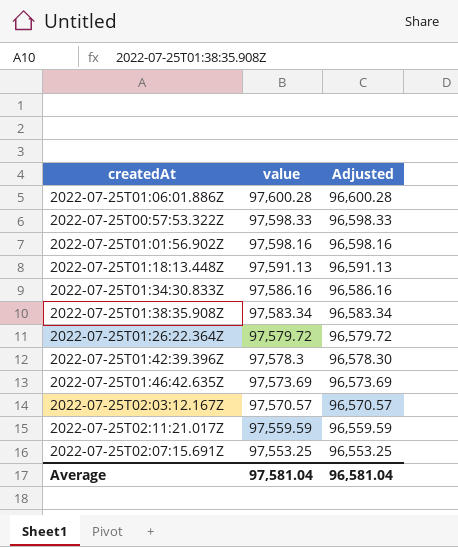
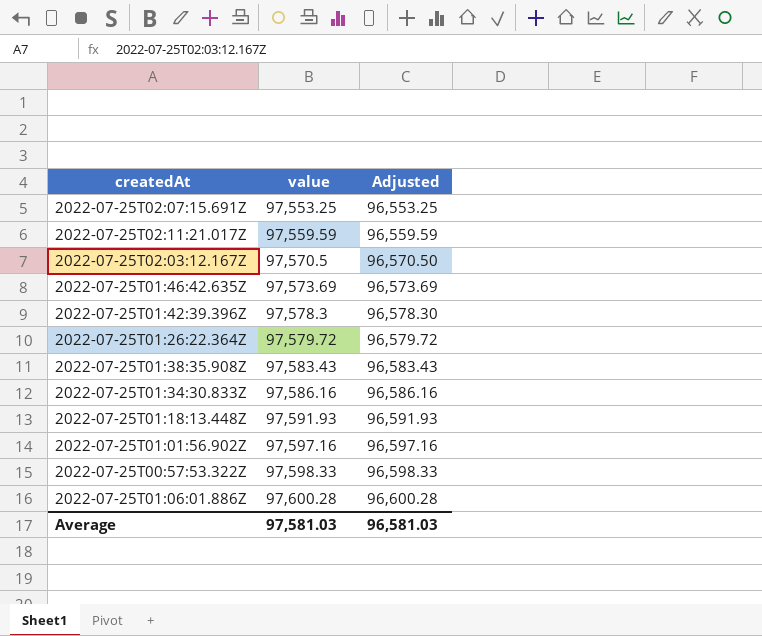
row order: value descending -> value ascending
2022-07-25T02:03:12.167Z | value: 97,570.57 -> 97,570.5
2022-07-25T02:03:12.167Z | Adjusted: 96,570.57 -> 96,570.50
2022-07-25T01:38:35.908Z | value: 97,583.34 -> 97,583.43
2022-07-25T01:38:35.908Z | Adjusted: 96,583.34 -> 96,583.43
2022-07-25T01:18:13.448Z | value: 97,591.13 -> 97,591.93
2022-07-25T01:18:13.448Z | Adjusted: 96,591.13 -> 96,591.93
2022-07-25T01:01:56.902Z | value: 97,598.16 -> 97,597.16
2022-07-25T01:01:56.902Z | Adjusted: 96,598.16 -> 96,597.16
Average | value: 97,581.04 -> 97,581.03
Average | Adjusted: 96,581.04 -> 96,581.03

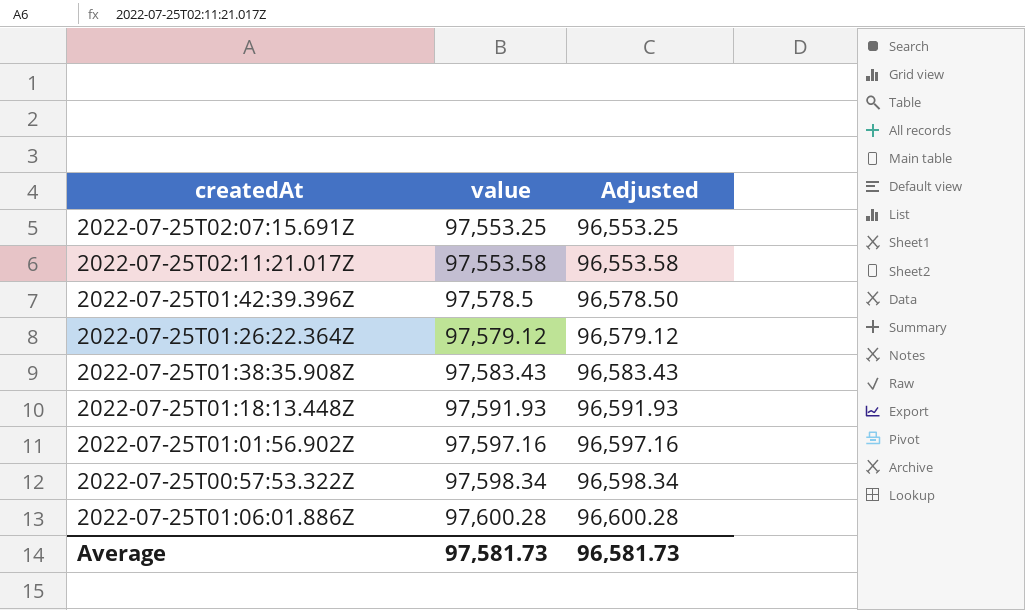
row 2022-07-25T02:03:12.167Z: 97,570.5 | 96,570.50 -> none
row 2022-07-25T01:46:42.635Z: 97,573.69 | 96,573.69 -> none
row 2022-07-25T01:34:30.833Z: 97,586.16 | 96,586.16 -> none
2022-07-25T02:11:21.017Z | value: 97,559.59 -> 97,553.58
2022-07-25T02:11:21.017Z | Adjusted: 96,559.59 -> 96,553.58
2022-07-25T01:42:39.396Z | value: 97,578.3 -> 97,578.5
2022-07-25T01:42:39.396Z | Adjusted: 96,578.30 -> 96,578.50
2022-07-25T01:26:22.364Z | value: 97,579.72 -> 97,579.12
2022-07-25T01:26:22.364Z | Adjusted: 96,579.72 -> 96,579.12
2022-07-25T00:57:53.322Z | value: 97,598.33 -> 97,598.34
2022-07-25T00:57:53.322Z | Adjusted: 96,598.33 -> 96,598.34
Average | value: 97,581.03 -> 97,581.73
Average | Adjusted: 96,581.03 -> 96,581.73

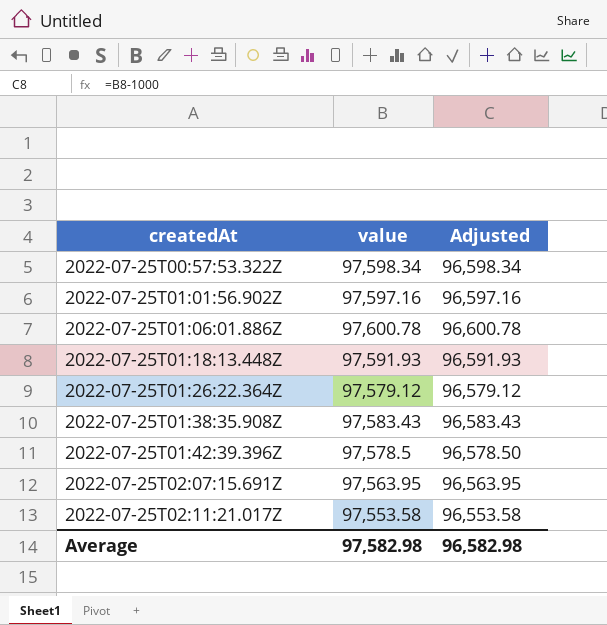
row order: value ascending -> createdAt ascending
2022-07-25T01:06:01.886Z | value: 97,600.28 -> 97,600.78
2022-07-25T01:06:01.886Z | Adjusted: 96,600.28 -> 96,600.78
2022-07-25T02:07:15.691Z | value: 97,553.25 -> 97,563.95
2022-07-25T02:07:15.691Z | Adjusted: 96,553.25 -> 96,563.95
Average | value: 97,581.73 -> 97,582.98
Average | Adjusted: 96,581.73 -> 96,582.98

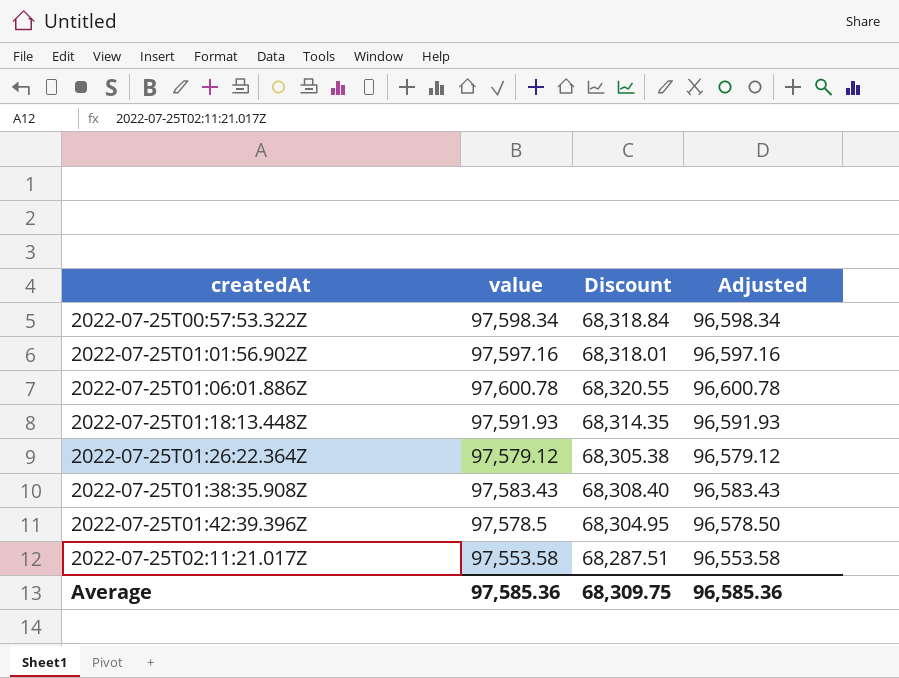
column Discount | formula: none -> [value] * 0.7
row 2022-07-25T02:07:15.691Z: 97,563.95 | 96,563.95 -> none
Average | value: 97,582.98 -> 97,585.36
Average | Adjusted: 96,582.98 -> 96,585.36

